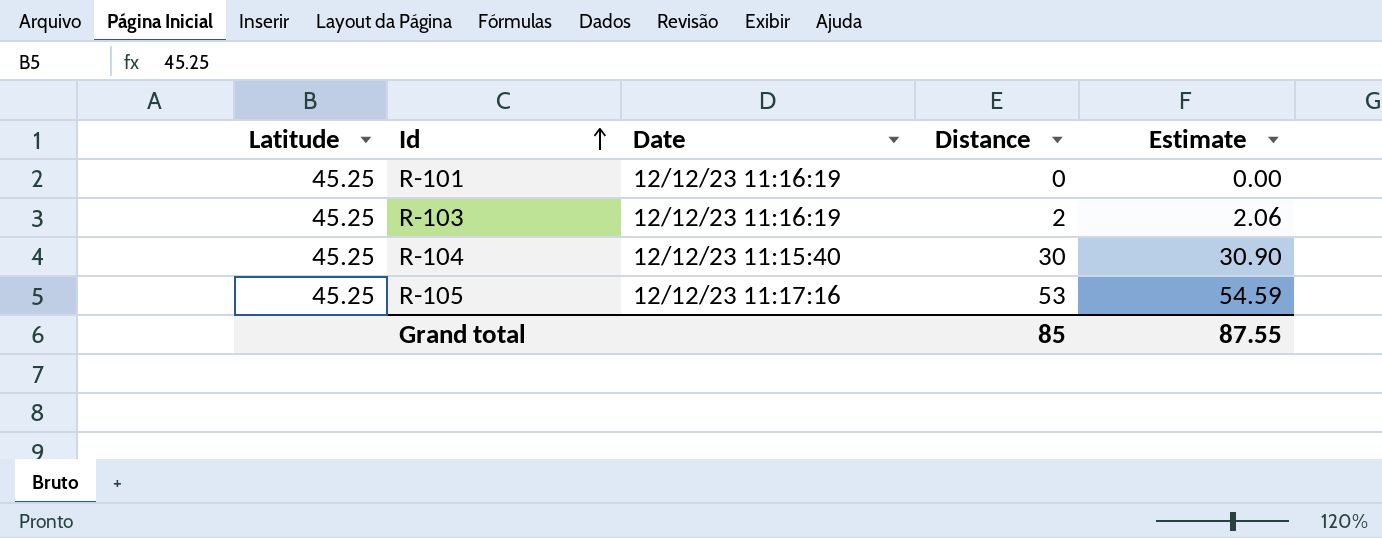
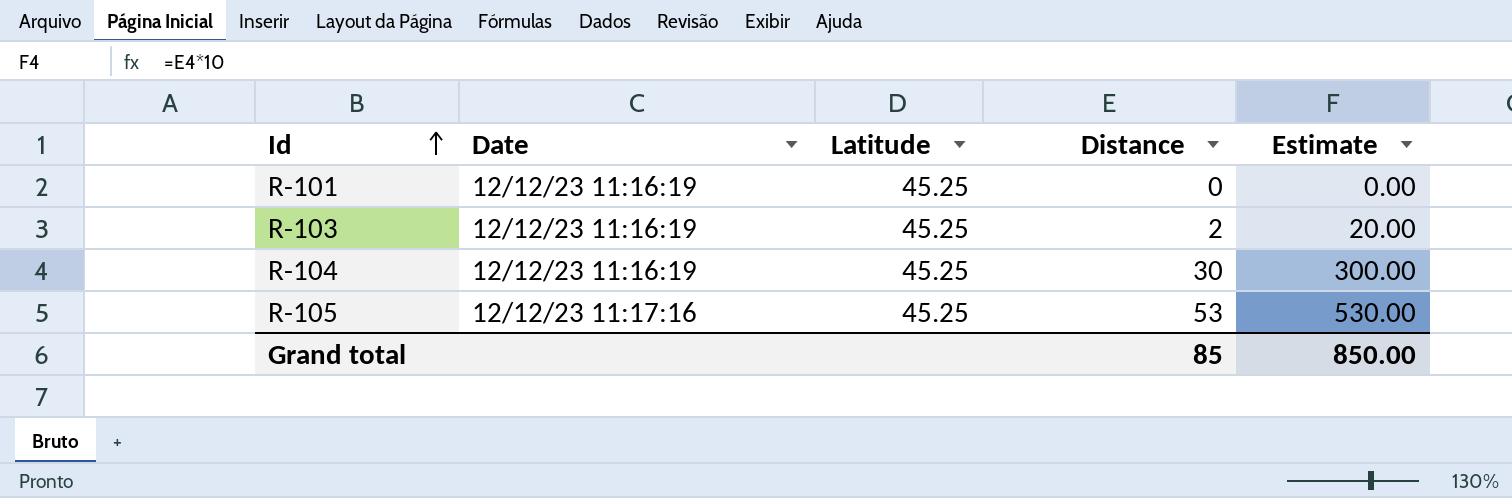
column Latitude | position: 1 -> 3
column Estimate | formula: [Distance] * 1.03 -> [Distance] * 10
R-104 | Date: 12/12/23 11:15:40 -> 12/12/23 11:16:19
Grand total | Estimate: 87.55 -> 850.00

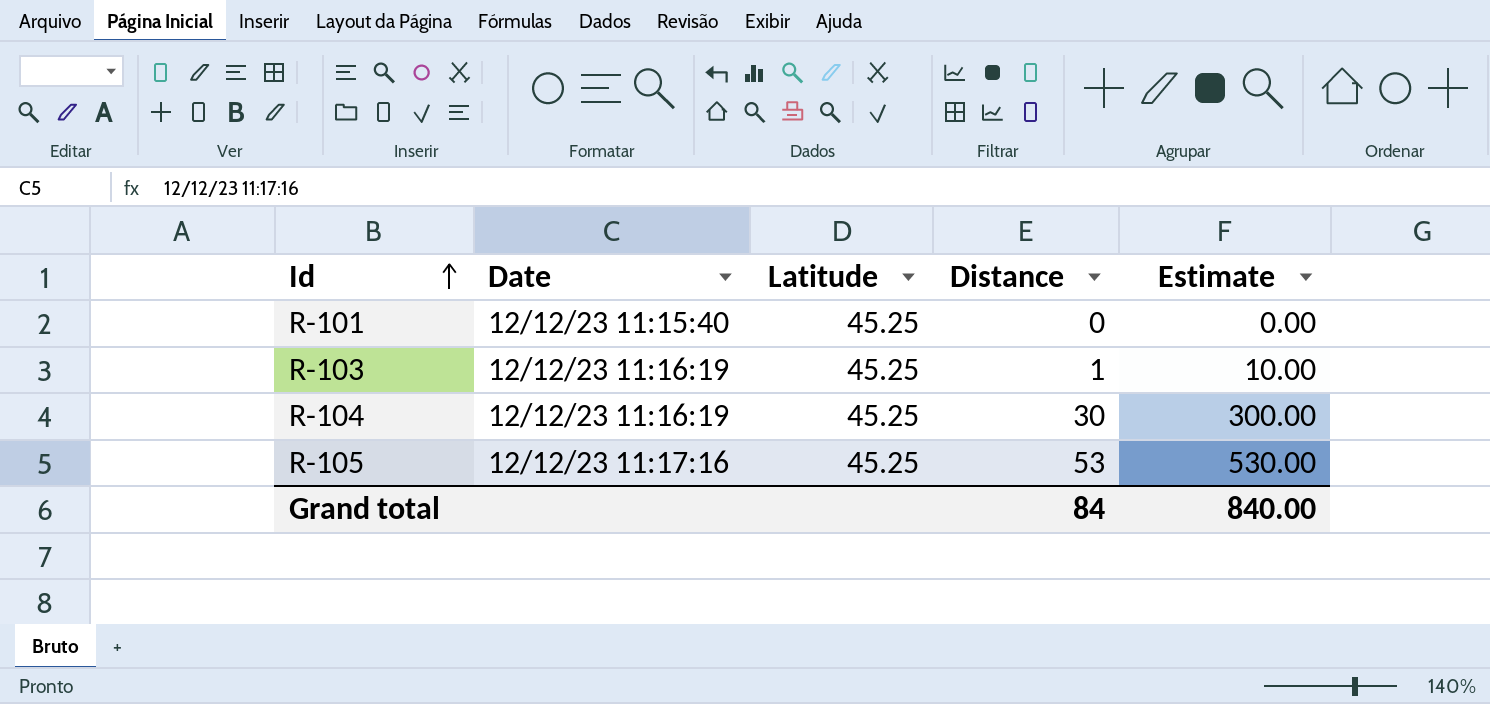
R-101 | Date: 12/12/23 11:16:19 -> 12/12/23 11:15:40
R-103 | Distance: 2 -> 1
R-103 | Estimate: 20.00 -> 10.00
Grand total | Distance: 85 -> 84
Grand total | Estimate: 850.00 -> 840.00

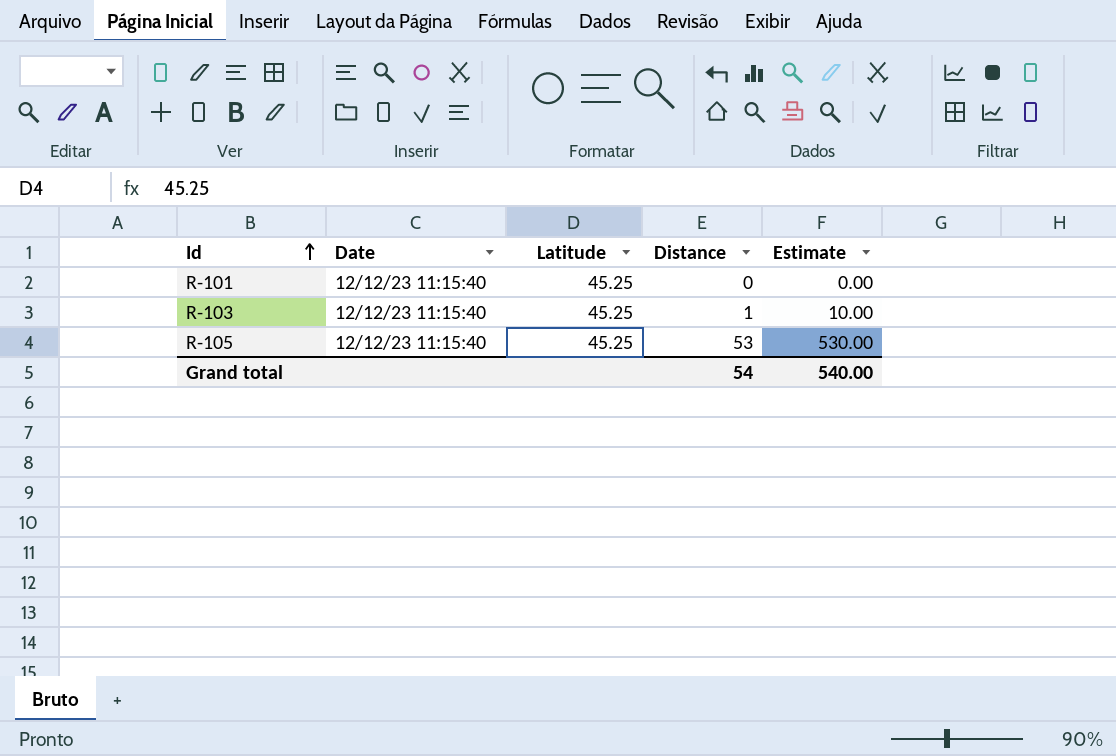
row R-104: 12/12/23 11:16:19 | 45.25 | 30 | 300.00 -> none
R-103 | Date: 12/12/23 11:16:19 -> 12/12/23 11:15:40
R-105 | Date: 12/12/23 11:17:16 -> 12/12/23 11:15:40
Grand total | Distance: 84 -> 54
Grand total | Estimate: 840.00 -> 540.00

